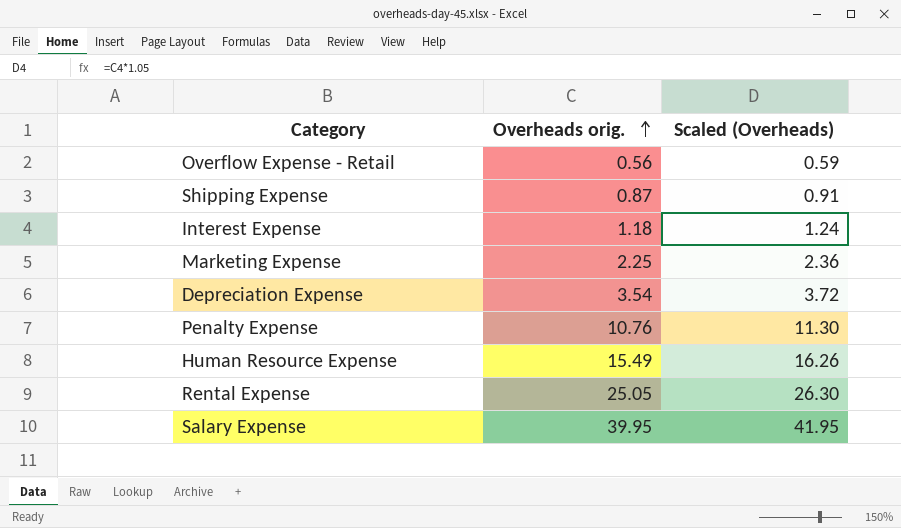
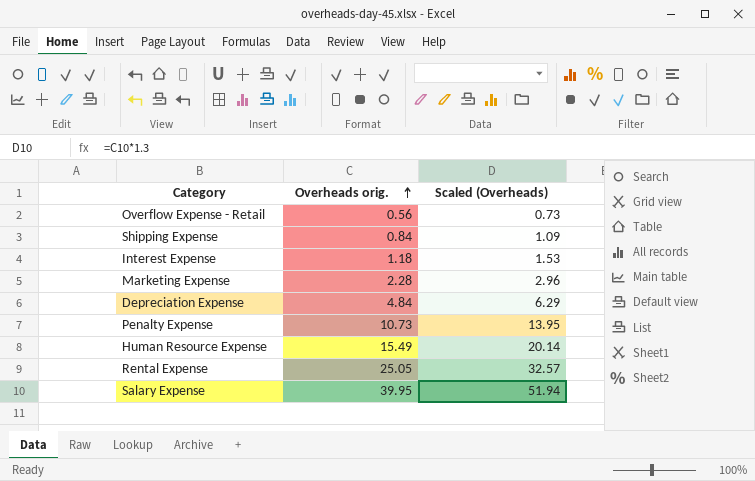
column Scaled (Overheads) | formula: [Overheads orig.] * 1.05 -> [Overheads orig.] * 1.3
Shipping Expense | Overheads orig.: 0.87 -> 0.84
Marketing Expense | Overheads orig.: 2.25 -> 2.28
Depreciation Expense | Overheads orig.: 3.54 -> 4.84
Penalty Expense | Overheads orig.: 10.76 -> 10.73

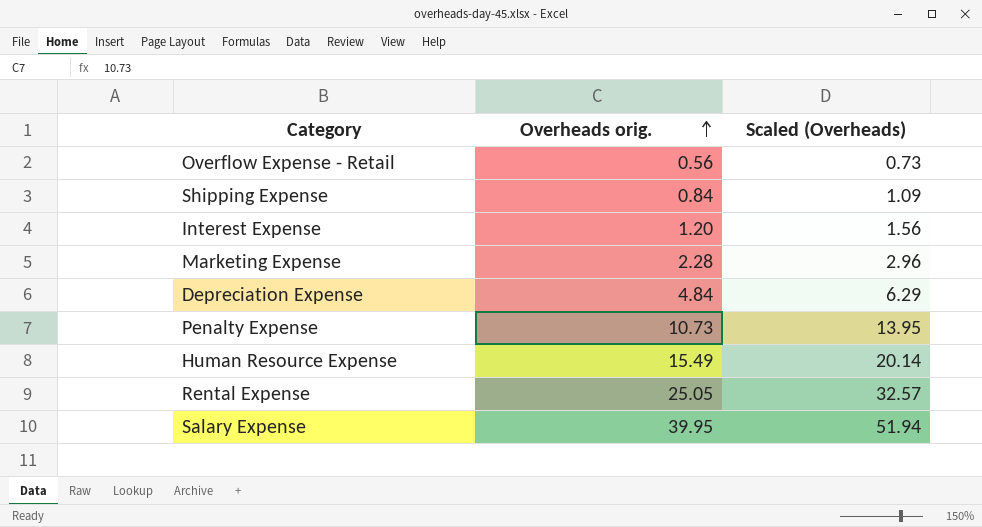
Interest Expense | Overheads orig.: 1.18 -> 1.20
Interest Expense | Scaled (Overheads): 1.53 -> 1.56

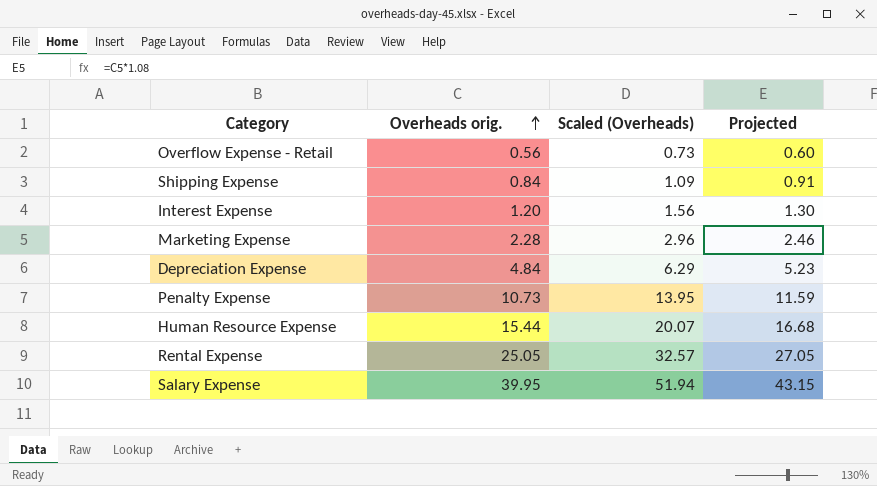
column Projected | formula: none -> [Overheads orig.] * 1.08
Human Resource Expense | Overheads orig.: 15.49 -> 15.44
Human Resource Expense | Scaled (Overheads): 20.14 -> 20.07

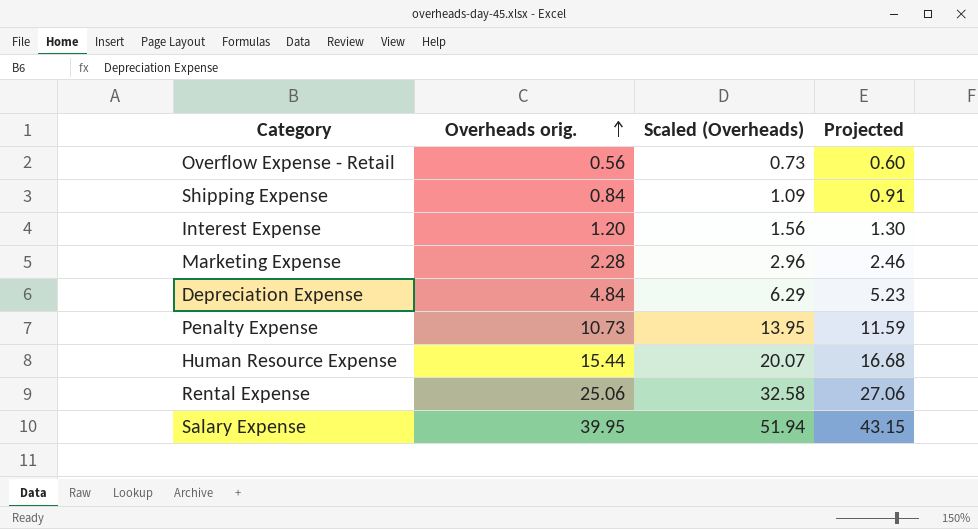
Rental Expense | Overheads orig.: 25.05 -> 25.06
Rental Expense | Scaled (Overheads): 32.57 -> 32.58
Rental Expense | Projected: 27.05 -> 27.06

